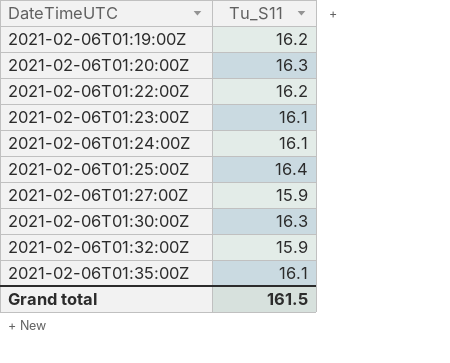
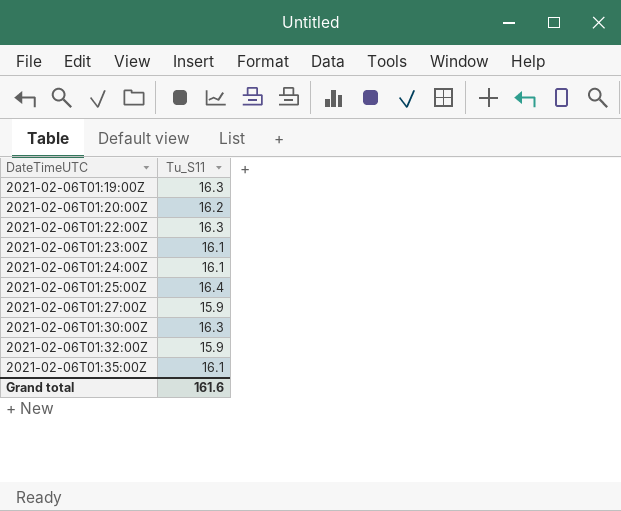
2021-02-06T01:19:00Z | Tu_S11: 16.2 -> 16.3
2021-02-06T01:20:00Z | Tu_S11: 16.3 -> 16.2
2021-02-06T01:22:00Z | Tu_S11: 16.2 -> 16.3
Grand total | Tu_S11: 161.5 -> 161.6

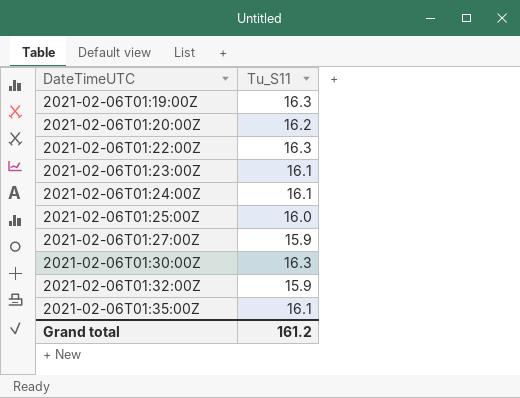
2021-02-06T01:25:00Z | Tu_S11: 16.4 -> 16.0
Grand total | Tu_S11: 161.6 -> 161.2

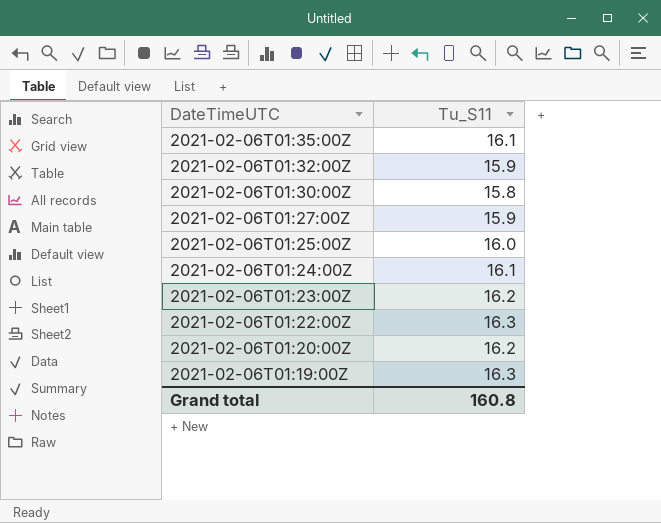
row order: DateTimeUTC ascending -> DateTimeUTC descending
2021-02-06T01:30:00Z | Tu_S11: 16.3 -> 15.8
2021-02-06T01:23:00Z | Tu_S11: 16.1 -> 16.2
Grand total | Tu_S11: 161.2 -> 160.8

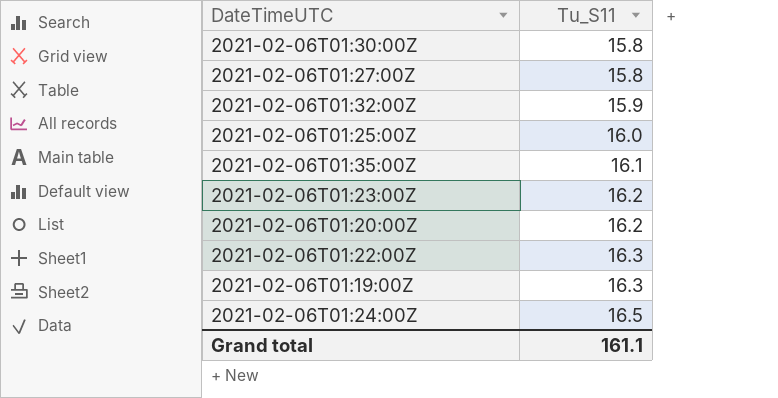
row order: DateTimeUTC descending -> Tu_S11 ascending
2021-02-06T01:27:00Z | Tu_S11: 15.9 -> 15.8
2021-02-06T01:24:00Z | Tu_S11: 16.1 -> 16.5
Grand total | Tu_S11: 160.8 -> 161.1

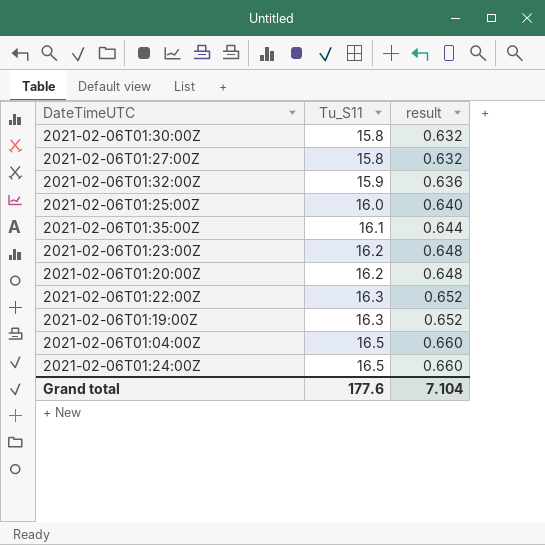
column result | formula: none -> [Tu_S11] * 0.04
row 2021-02-06T01:04:00Z: none -> 16.5 | 0.660
Grand total | Tu_S11: 161.1 -> 177.6

